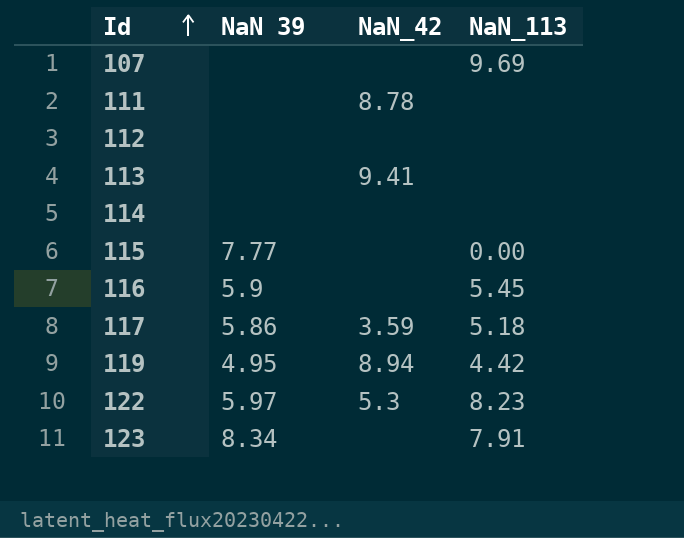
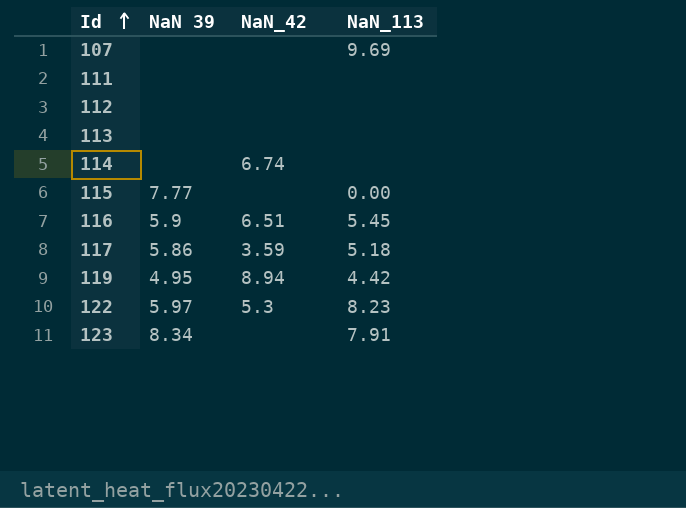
111 | NaN_42: 8.78 -> none
113 | NaN_42: 9.41 -> none
114 | NaN_42: none -> 6.74
116 | NaN_42: none -> 6.51

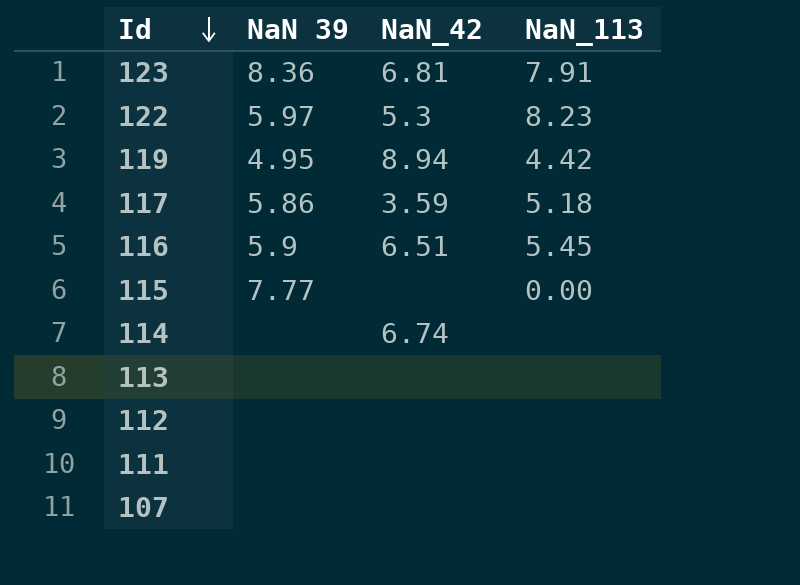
row order: Id ascending -> Id descending
123 | NaN 39: 8.34 -> 8.36
123 | NaN_42: none -> 6.81
107 | NaN_113: 9.69 -> none

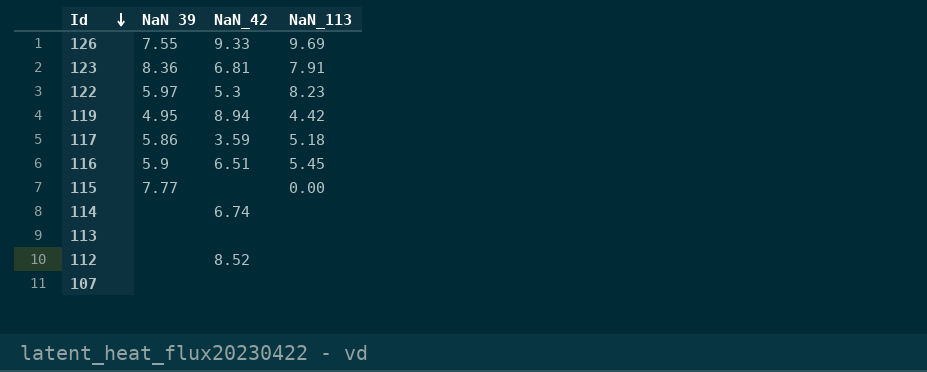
row 111: none | none | none -> none
row 126: none -> 7.55 | 9.33 | 9.69
112 | NaN_42: none -> 8.52

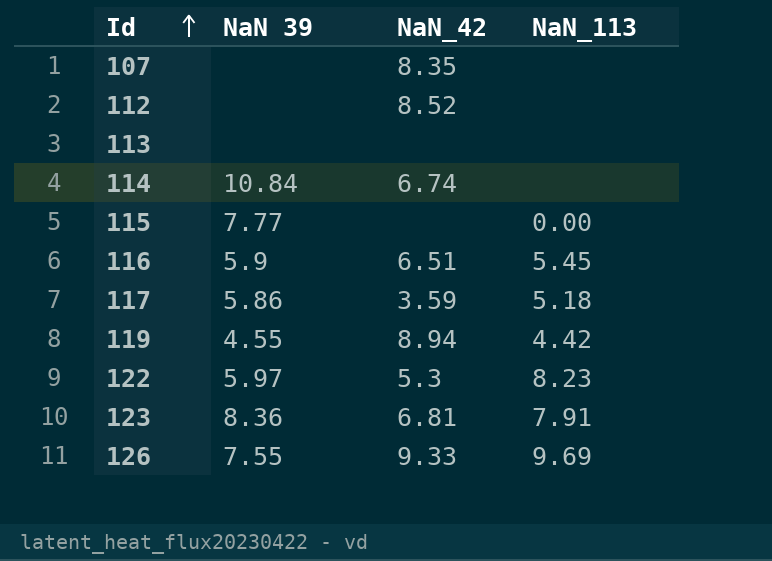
row order: Id descending -> Id ascending
107 | NaN_42: none -> 8.35
114 | NaN 39: none -> 10.84
119 | NaN 39: 4.95 -> 4.55

